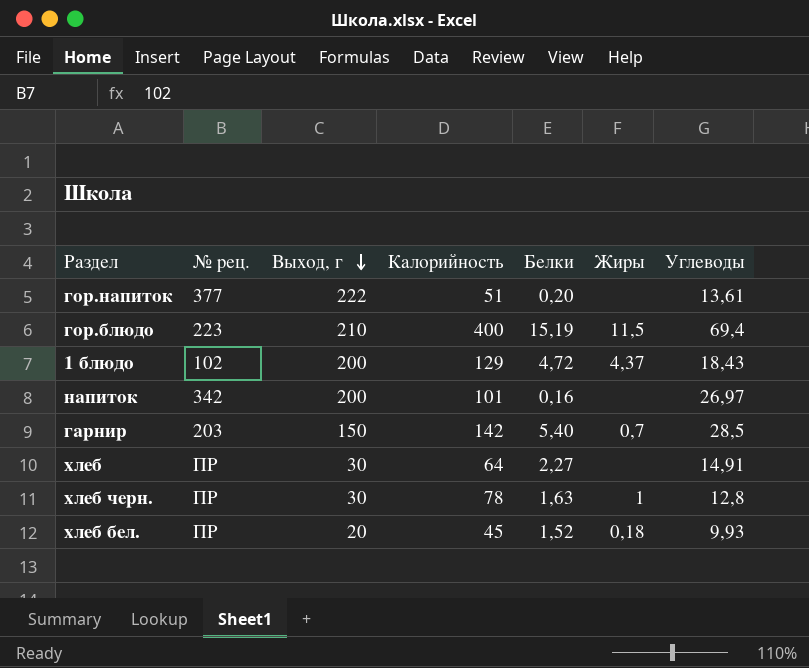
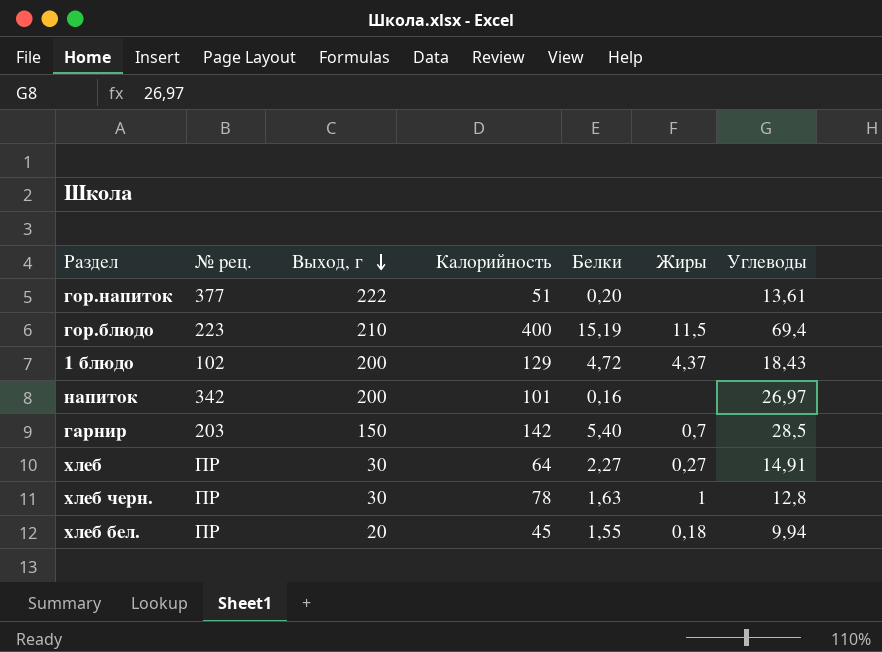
хлеб | Жиры: none -> 0,27
хлеб бел. | Белки: 1,52 -> 1,55
хлеб бел. | Углеводы: 9,93 -> 9,94

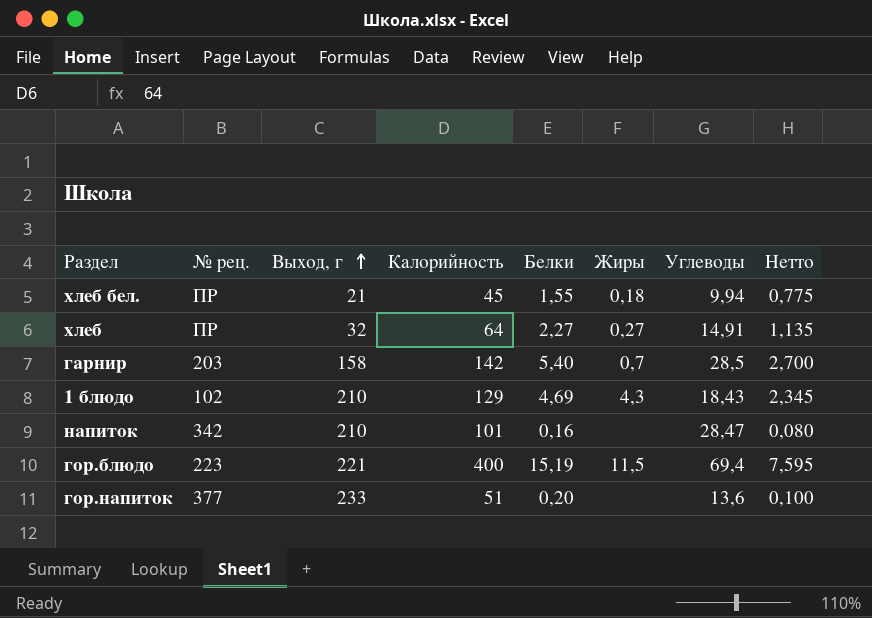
row order: Выход, г descending -> Выход, г ascending
column Нетто | formula: none -> [Белки] * 0,5
row хлеб черн.: ПР | 30 | 78 | 1,63 | 1 | 12,8 -> none
хлеб бел. | Выход, г: 20 -> 21
хлеб | Выход, г: 30 -> 32
гарнир | Выход, г: 150 -> 158
1 блюдо | Выход, г: 200 -> 210
1 блюдо | Белки: 4,72 -> 4,69
1 блюдо | Жиры: 4,37 -> 4,3
напиток | Выход, г: 200 -> 210
напиток | Углеводы: 26,97 -> 28,47
гор.блюдо | Выход, г: 210 -> 221
гор.напиток | Выход, г: 222 -> 233
гор.напиток | Углеводы: 13,61 -> 13,6

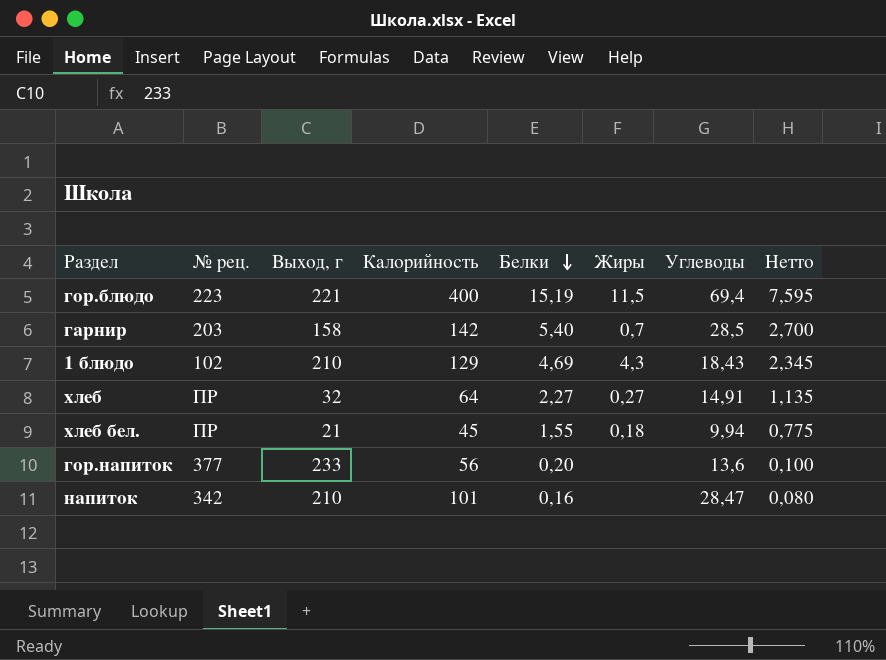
row order: Выход, г ascending -> Белки descending
гор.напиток | Калорийность: 51 -> 56

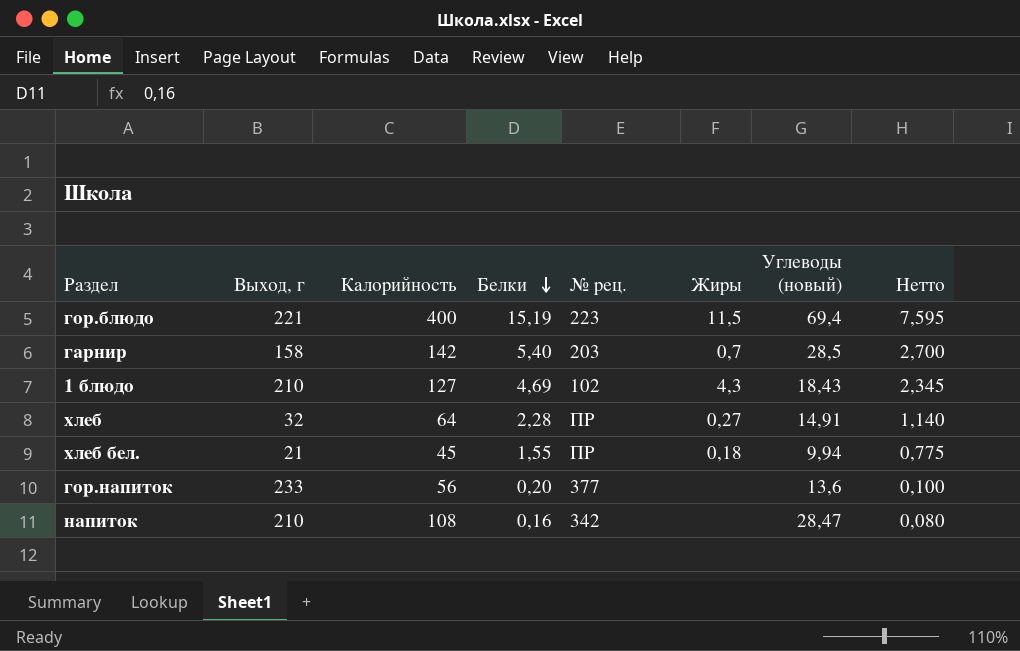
column № рец. | position: 2 -> 5
column name: Углеводы -> Углеводы (новый)
1 блюдо | Калорийность: 129 -> 127
хлеб | Белки: 2,27 -> 2,28
хлеб | Нетто: 1,135 -> 1,140
напиток | Калорийность: 101 -> 108

